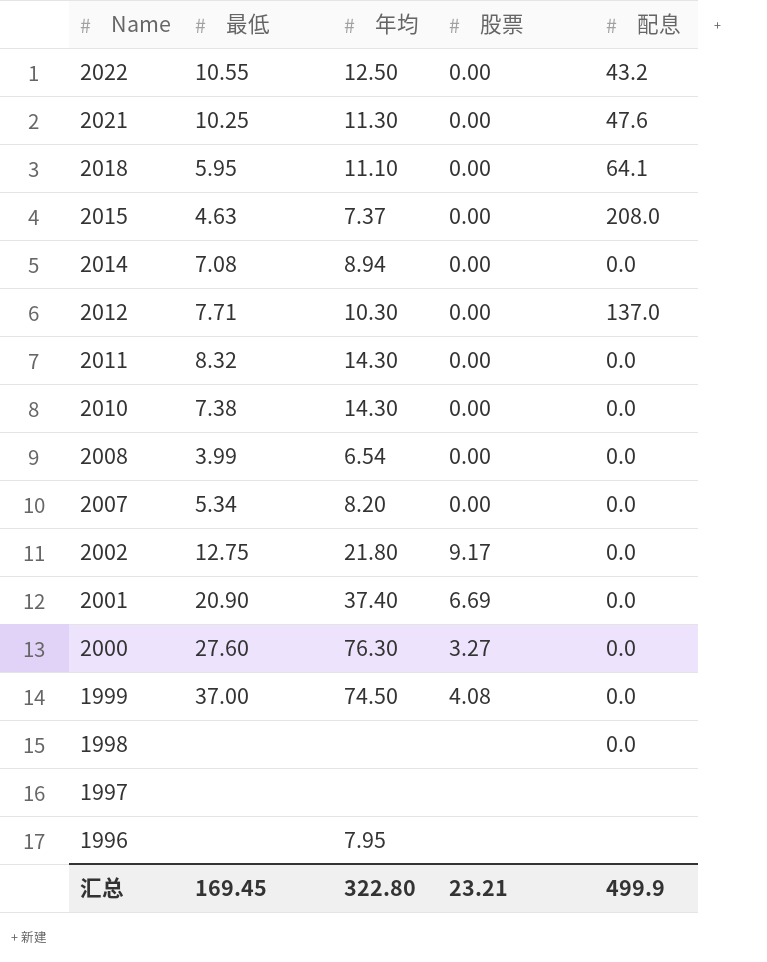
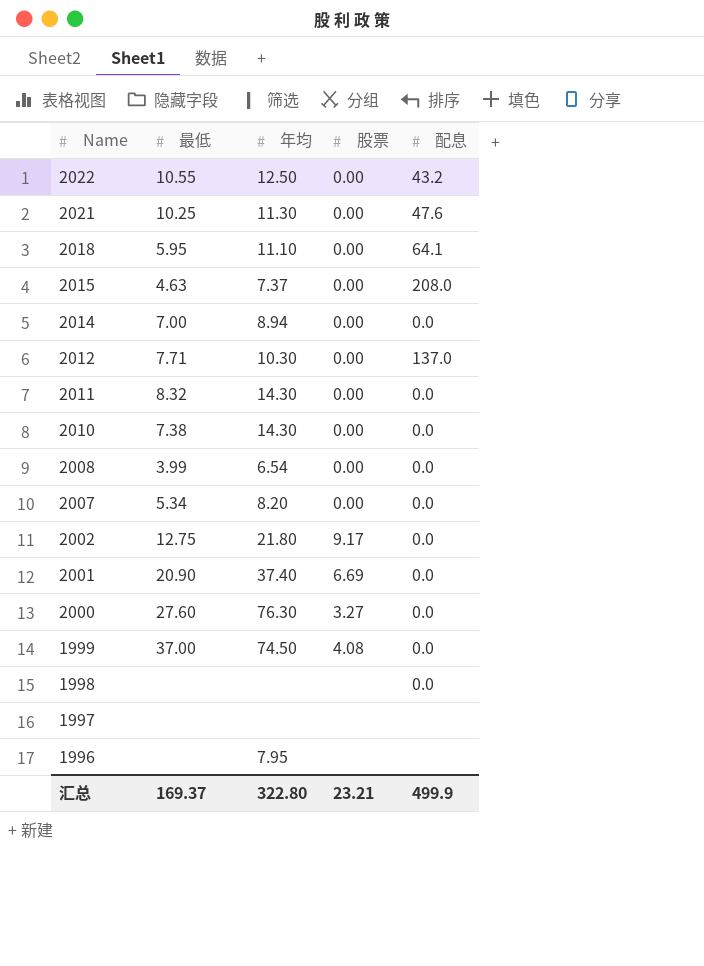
2014 | 最低: 7.08 -> 7.00
汇总 | 最低: 169.45 -> 169.37

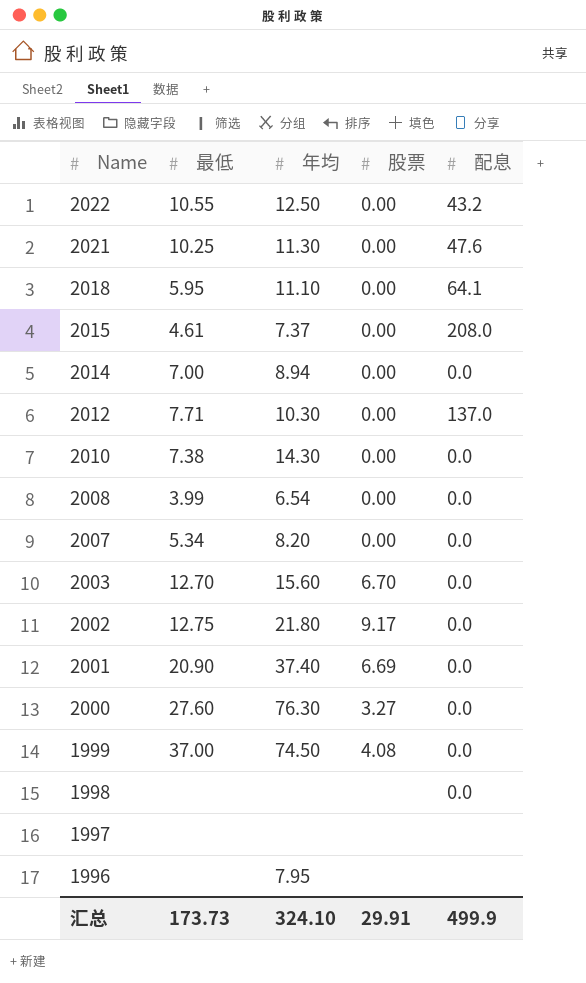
row 2011: 8.32 | 14.30 | 0.00 | 0.0 -> none
2015 | 最低: 4.63 -> 4.61
row 2003: none -> 12.70 | 15.60 | 6.70 | 0.0
汇总 | 最低: 169.37 -> 173.73
汇总 | 年均: 322.80 -> 324.10
汇总 | 股票: 23.21 -> 29.91

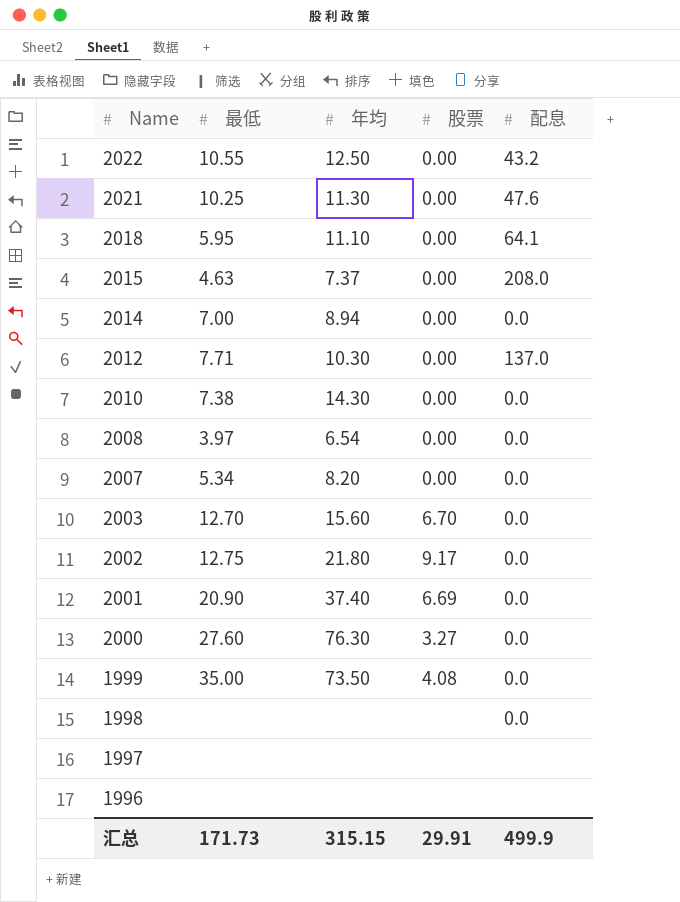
2015 | 最低: 4.61 -> 4.63
2008 | 最低: 3.99 -> 3.97
1999 | 最低: 37.00 -> 35.00
1999 | 年均: 74.50 -> 73.50
1996 | 年均: 7.95 -> none
汇总 | 最低: 173.73 -> 171.73
汇总 | 年均: 324.10 -> 315.15

